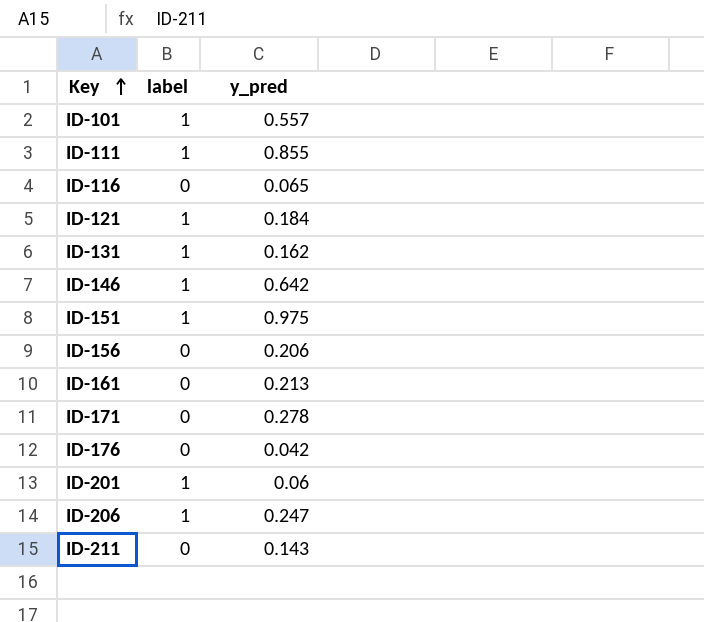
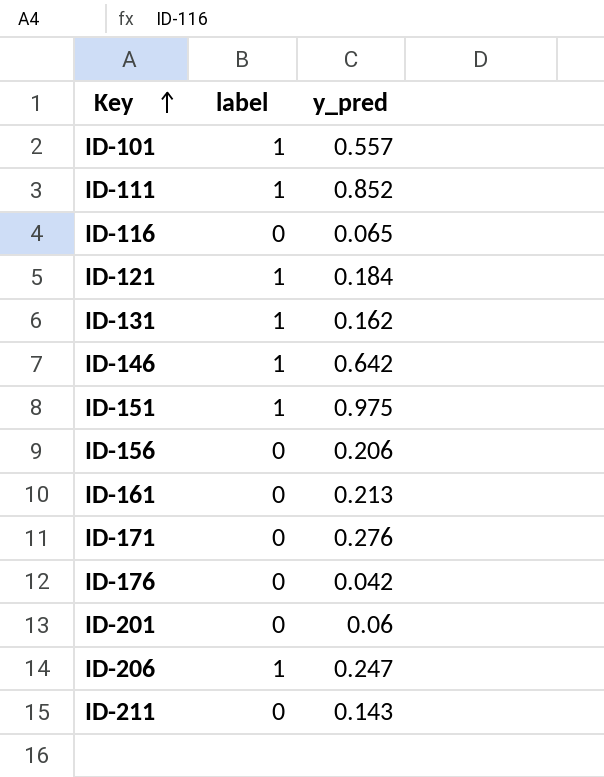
ID-111 | y_pred: 0.855 -> 0.852
ID-171 | y_pred: 0.278 -> 0.276
ID-201 | label: 1 -> 0

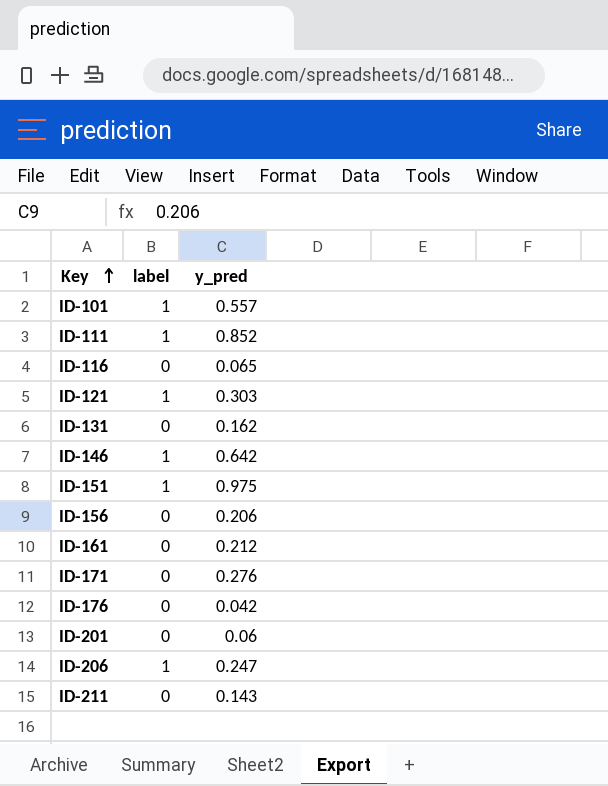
ID-121 | y_pred: 0.184 -> 0.303
ID-131 | label: 1 -> 0
ID-161 | y_pred: 0.213 -> 0.212

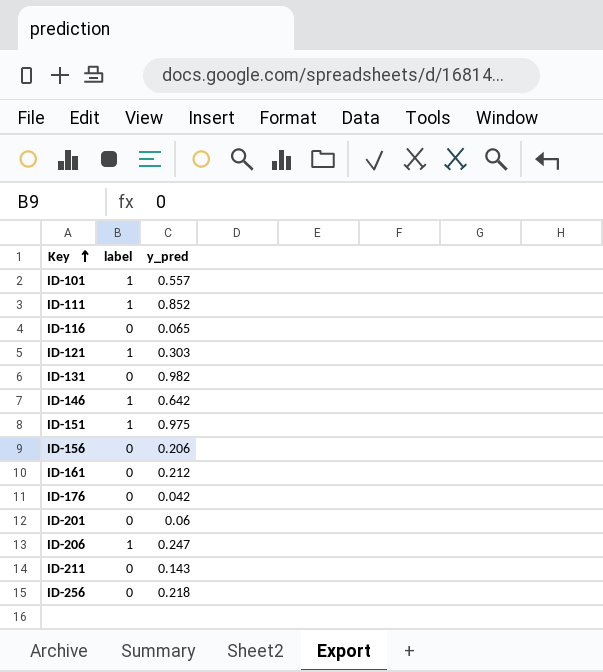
row ID-171: 0 | 0.276 -> none
ID-131 | y_pred: 0.162 -> 0.982
row ID-256: none -> 0 | 0.218

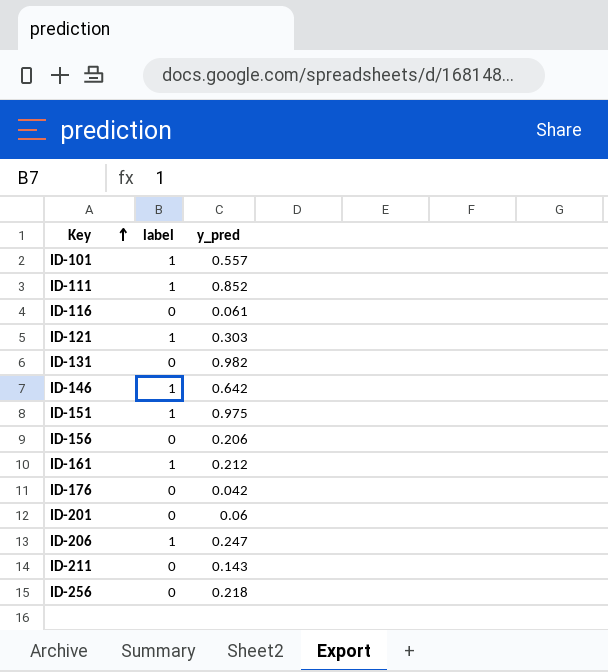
ID-116 | y_pred: 0.065 -> 0.061
ID-161 | label: 0 -> 1

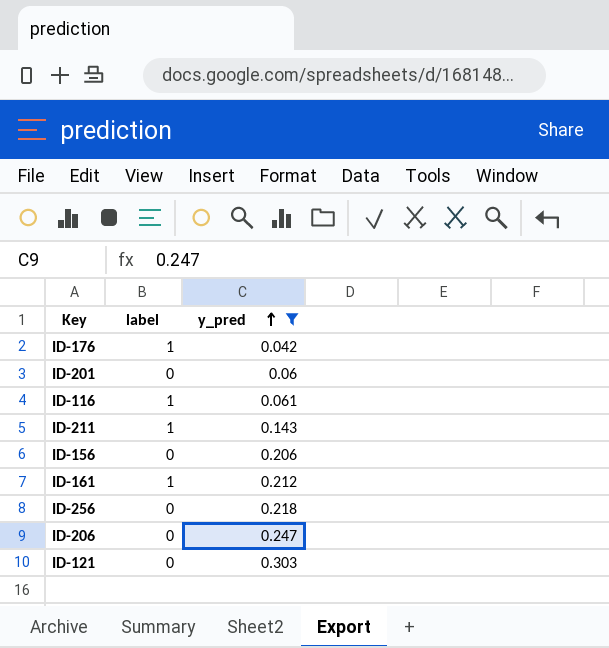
filter: none -> y_pred <= 0.303
row order: Key ascending -> y_pred ascending
ID-176 | label: 0 -> 1
ID-116 | label: 0 -> 1
ID-211 | label: 0 -> 1
ID-206 | label: 1 -> 0
ID-121 | label: 1 -> 0

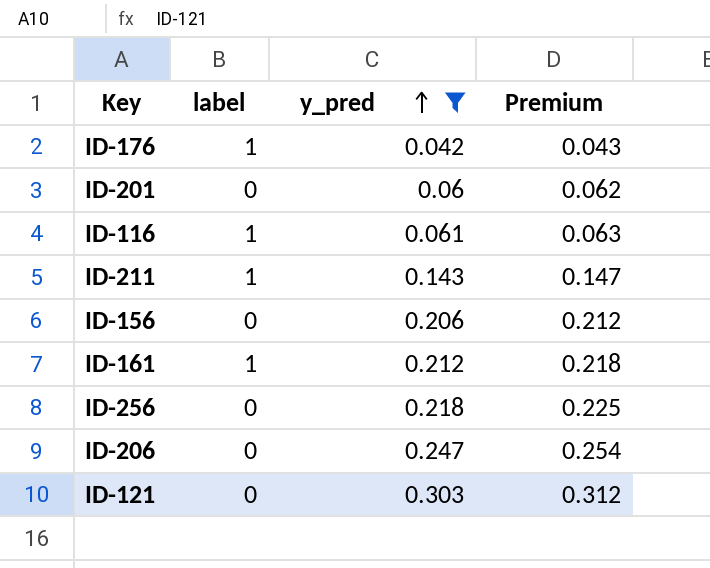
column Premium | formula: none -> [y_pred] * 1.03

